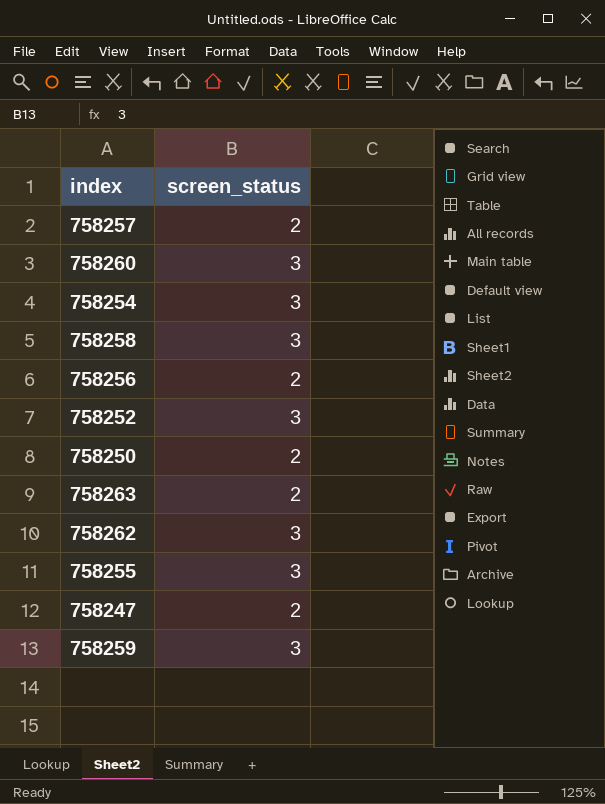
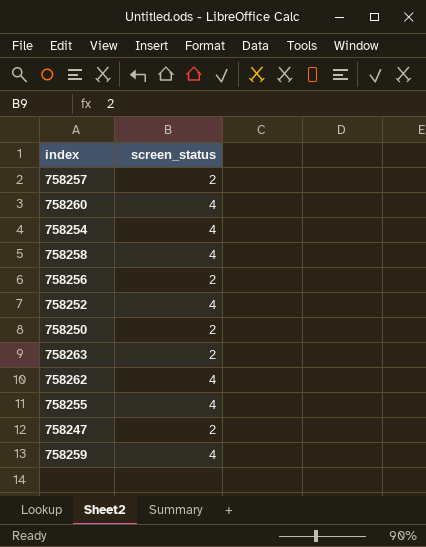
758260 | screen_status: 3 -> 4
758254 | screen_status: 3 -> 4
758258 | screen_status: 3 -> 4
758252 | screen_status: 3 -> 4
758262 | screen_status: 3 -> 4
758255 | screen_status: 3 -> 4
758259 | screen_status: 3 -> 4

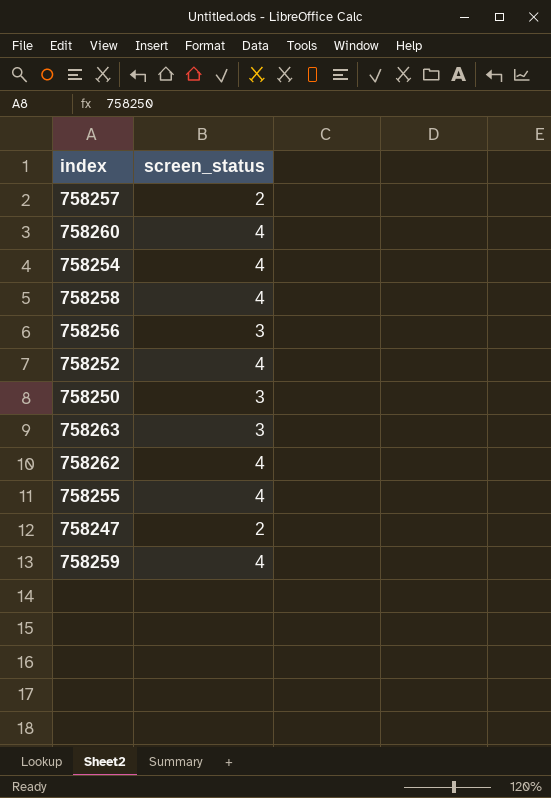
758256 | screen_status: 2 -> 3
758250 | screen_status: 2 -> 3
758263 | screen_status: 2 -> 3

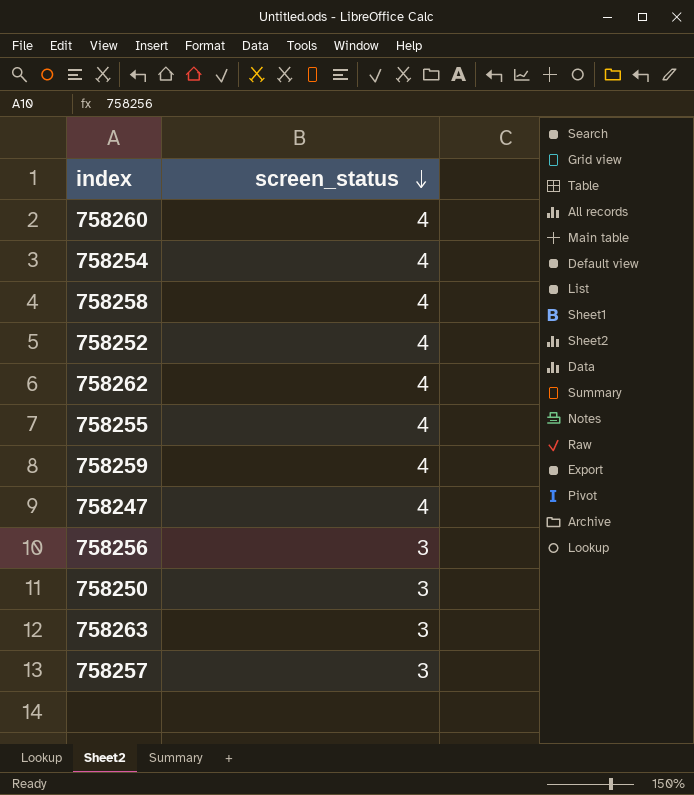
row order: none -> screen_status descending
758247 | screen_status: 2 -> 4
758257 | screen_status: 2 -> 3

